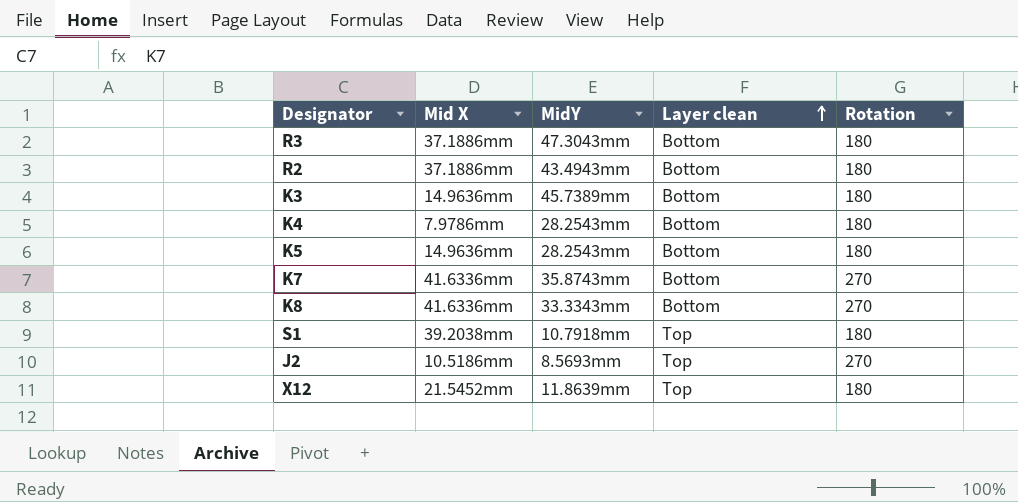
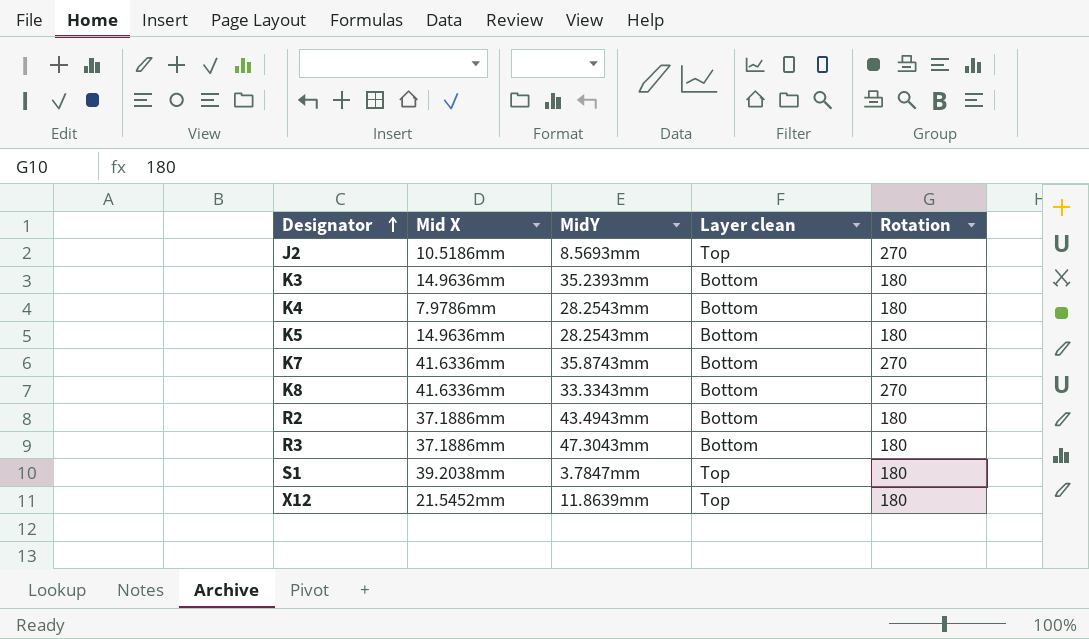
row order: Layer clean ascending -> Designator ascending
K3 | MidY: 45.7389mm -> 35.2393mm
S1 | MidY: 10.7918mm -> 3.7847mm

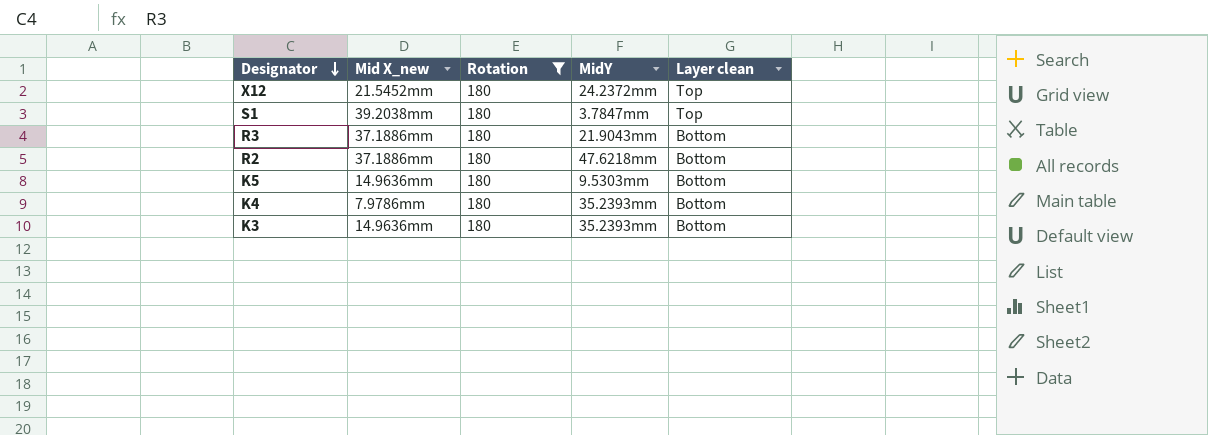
filter: none -> Rotation = 180
row order: Designator ascending -> Designator descending
column name: Mid X -> Mid X_new
column Rotation | position: 5 -> 3
X12 | MidY: 11.8639mm -> 24.2372mm
R3 | MidY: 47.3043mm -> 21.9043mm
R2 | MidY: 43.4943mm -> 47.6218mm
K5 | MidY: 28.2543mm -> 9.5303mm
K4 | MidY: 28.2543mm -> 35.2393mm

